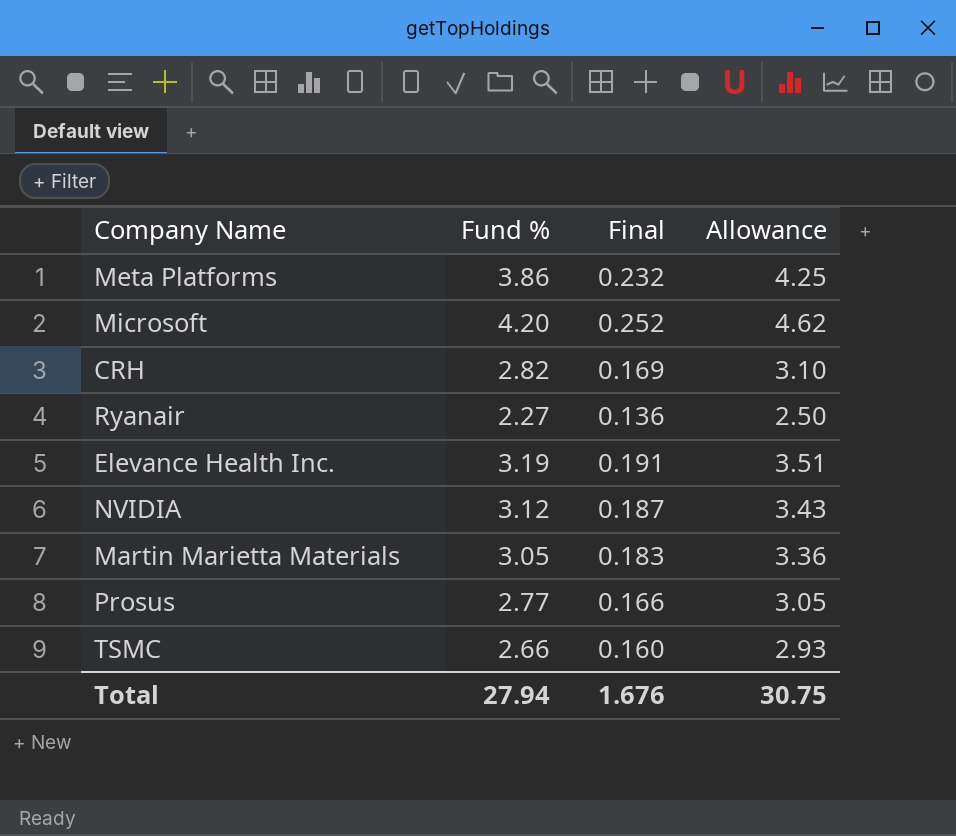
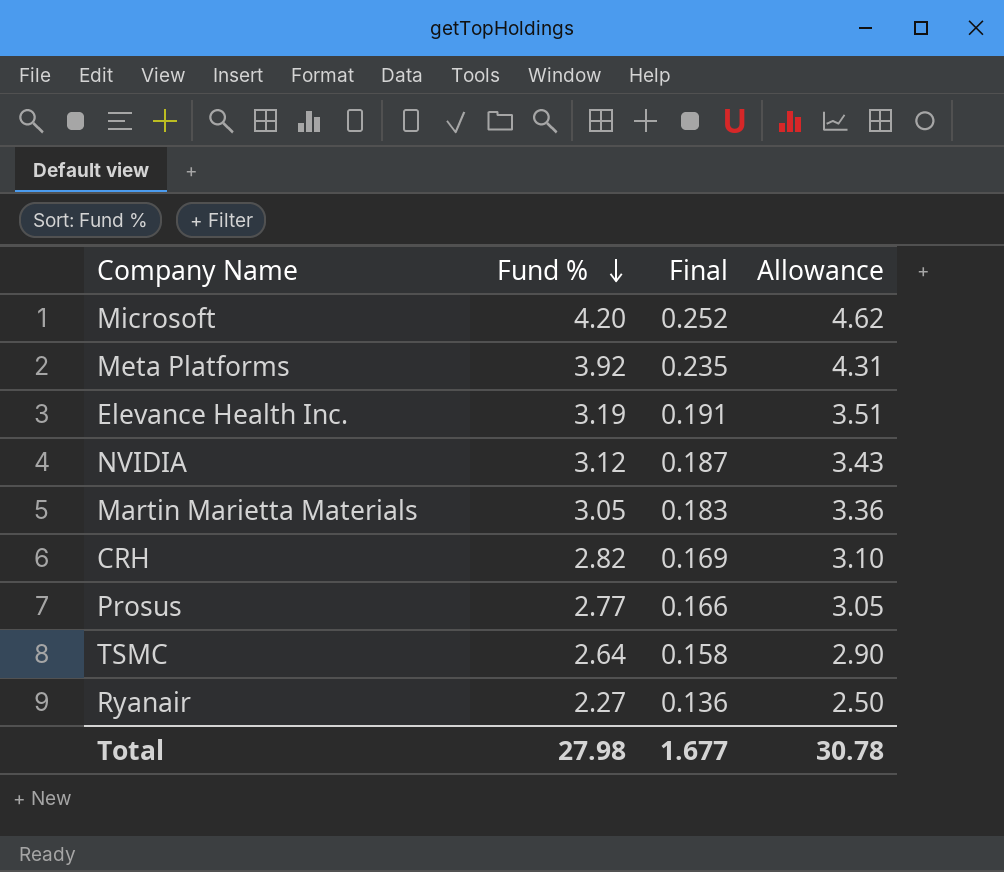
row order: none -> Fund % descending
Meta Platforms | Fund %: 3.86 -> 3.92
Meta Platforms | Final: 0.232 -> 0.235
Meta Platforms | Allowance: 4.25 -> 4.31
TSMC | Fund %: 2.66 -> 2.64
TSMC | Final: 0.160 -> 0.158
TSMC | Allowance: 2.93 -> 2.90
Total | Fund %: 27.94 -> 27.98
Total | Final: 1.676 -> 1.677
Total | Allowance: 30.75 -> 30.78

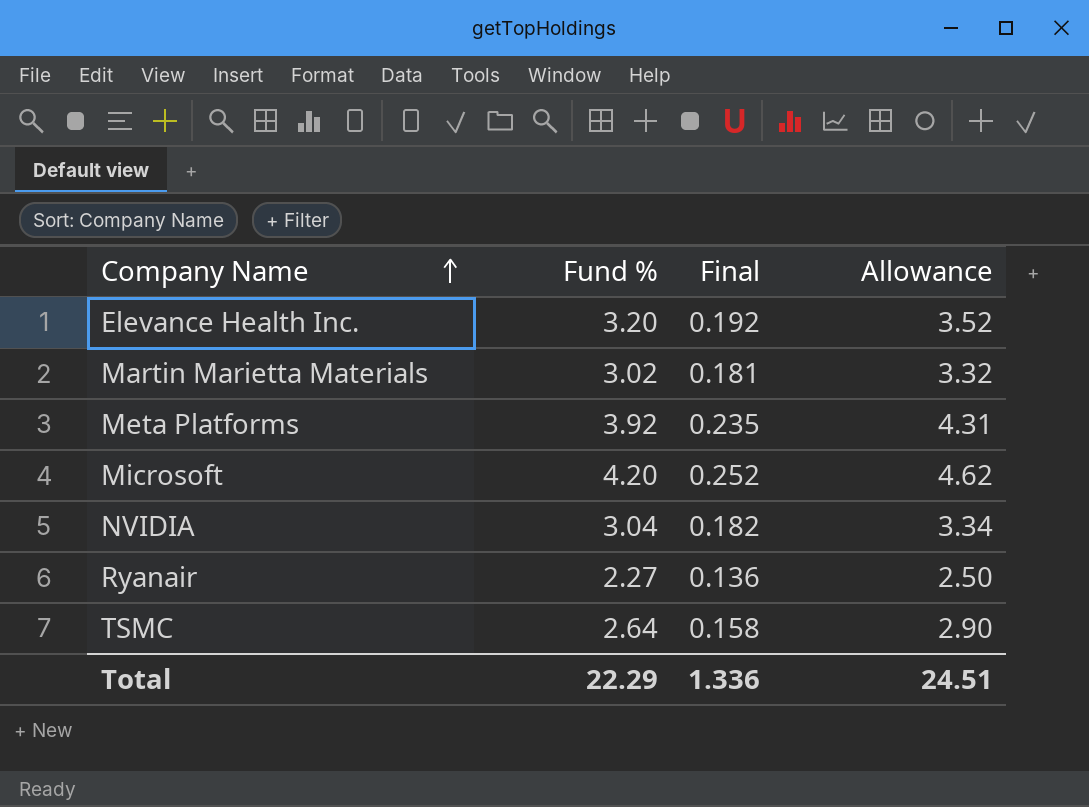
row order: Fund % descending -> Company Name ascending
row CRH: 2.82 | 0.169 | 3.10 -> none
row Prosus: 2.77 | 0.166 | 3.05 -> none
Elevance Health Inc. | Fund %: 3.19 -> 3.20
Elevance Health Inc. | Final: 0.191 -> 0.192
Elevance Health Inc. | Allowance: 3.51 -> 3.52
Martin Marietta Materials | Fund %: 3.05 -> 3.02
Martin Marietta Materials | Final: 0.183 -> 0.181
Martin Marietta Materials | Allowance: 3.36 -> 3.32
NVIDIA | Fund %: 3.12 -> 3.04
NVIDIA | Final: 0.187 -> 0.182
NVIDIA | Allowance: 3.43 -> 3.34
Total | Fund %: 27.98 -> 22.29
Total | Final: 1.677 -> 1.336
Total | Allowance: 30.78 -> 24.51

